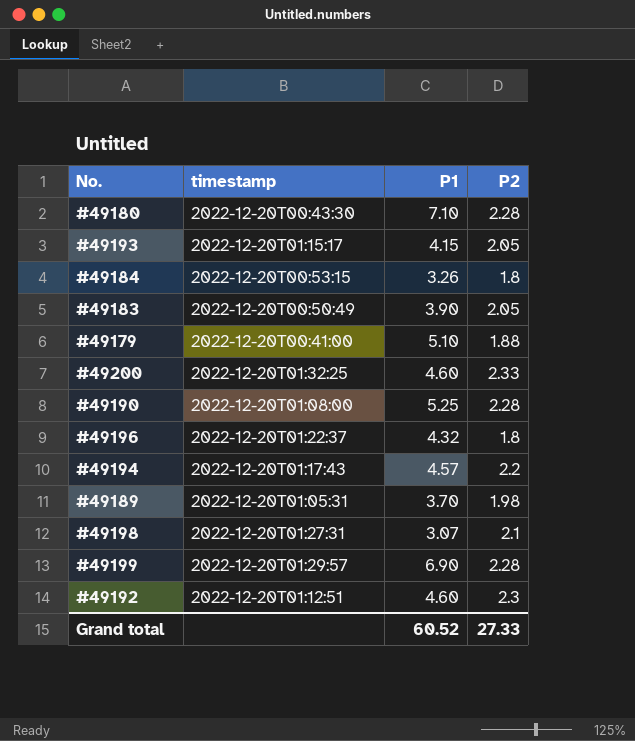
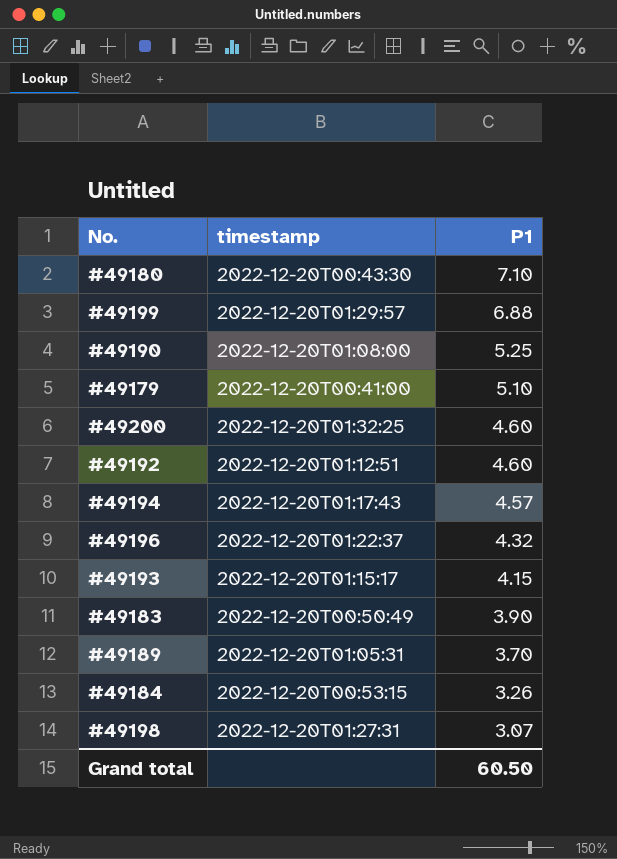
row order: none -> P1 descending
column P2 | position: 4 -> none
#49199 | P1: 6.90 -> 6.88
Grand total | P1: 60.52 -> 60.50

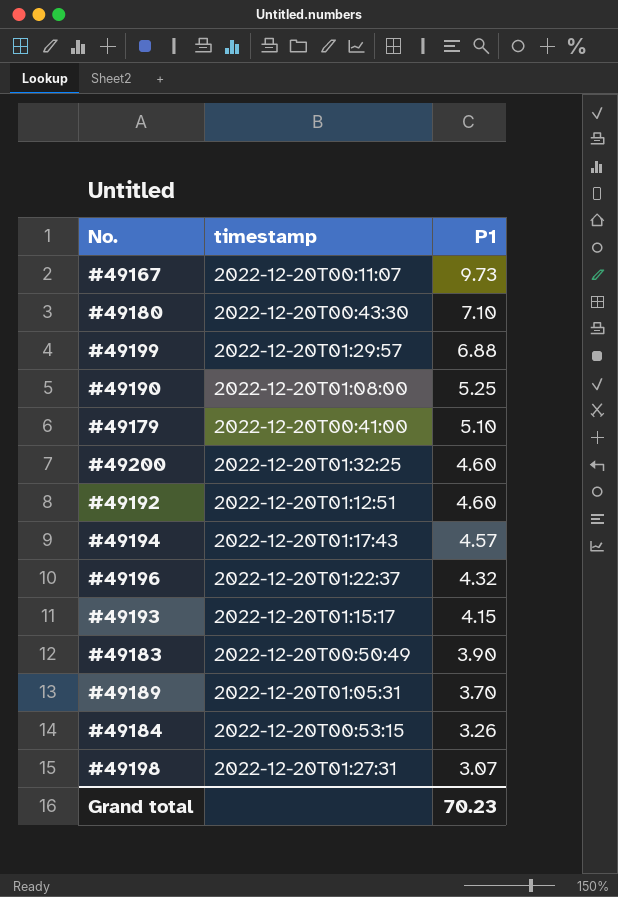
row #49167: none -> 2022-12-20T00:11:07 | 9.73
Grand total | P1: 60.50 -> 70.23

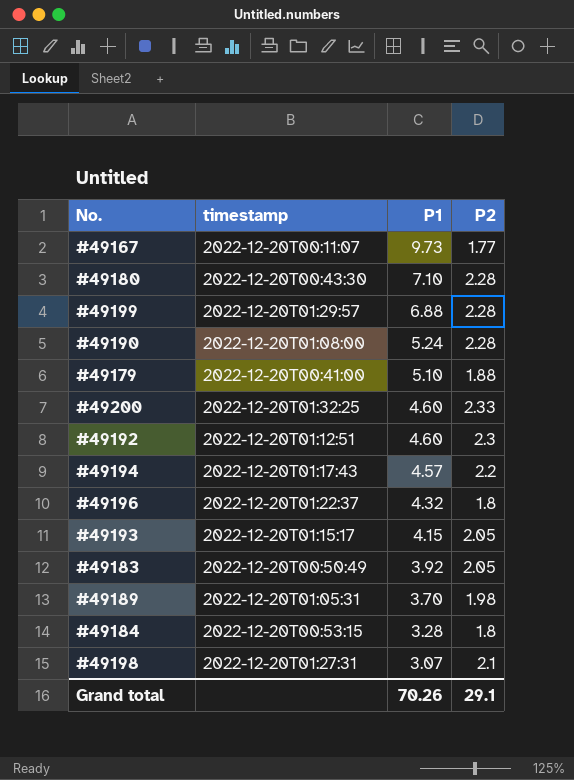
column P2 | position: none -> 4
#49190 | P1: 5.25 -> 5.24
#49183 | P1: 3.90 -> 3.92
#49184 | P1: 3.26 -> 3.28
Grand total | P1: 70.23 -> 70.26

